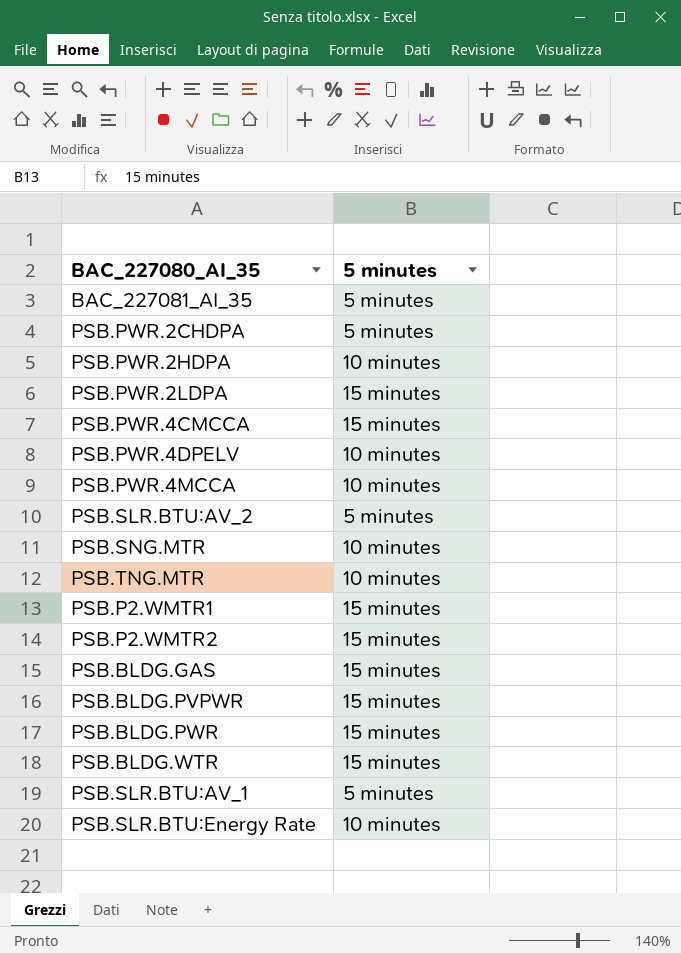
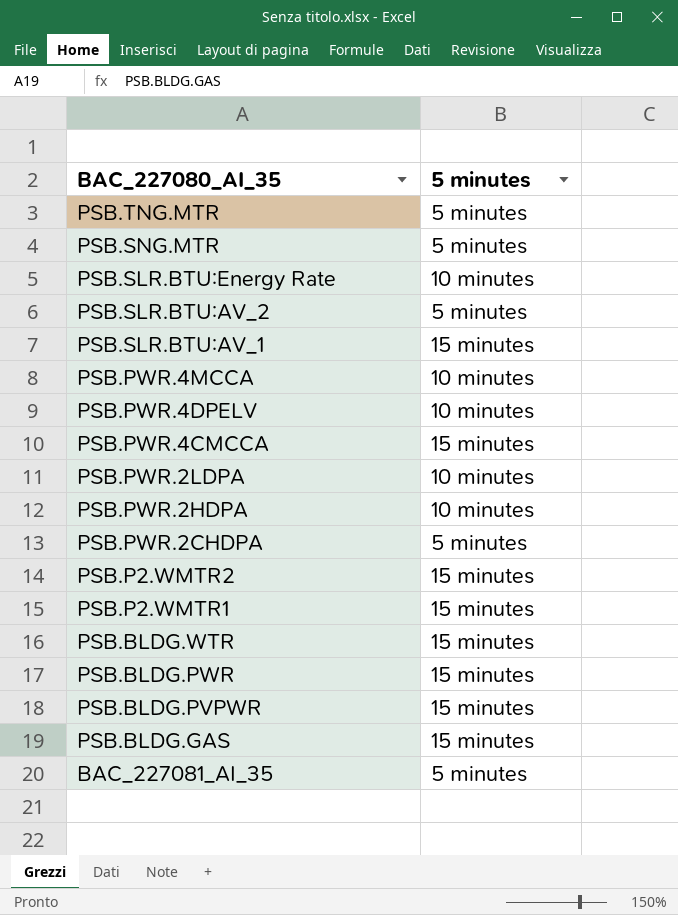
row order: none -> BAC_227080_AI_35 descending
PSB.TNG.MTR | 5 minutes: 10 minutes -> 5 minutes
PSB.SNG.MTR | 5 minutes: 10 minutes -> 5 minutes
PSB.SLR.BTU:AV_1 | 5 minutes: 5 minutes -> 15 minutes
PSB.PWR.2LDPA | 5 minutes: 15 minutes -> 10 minutes

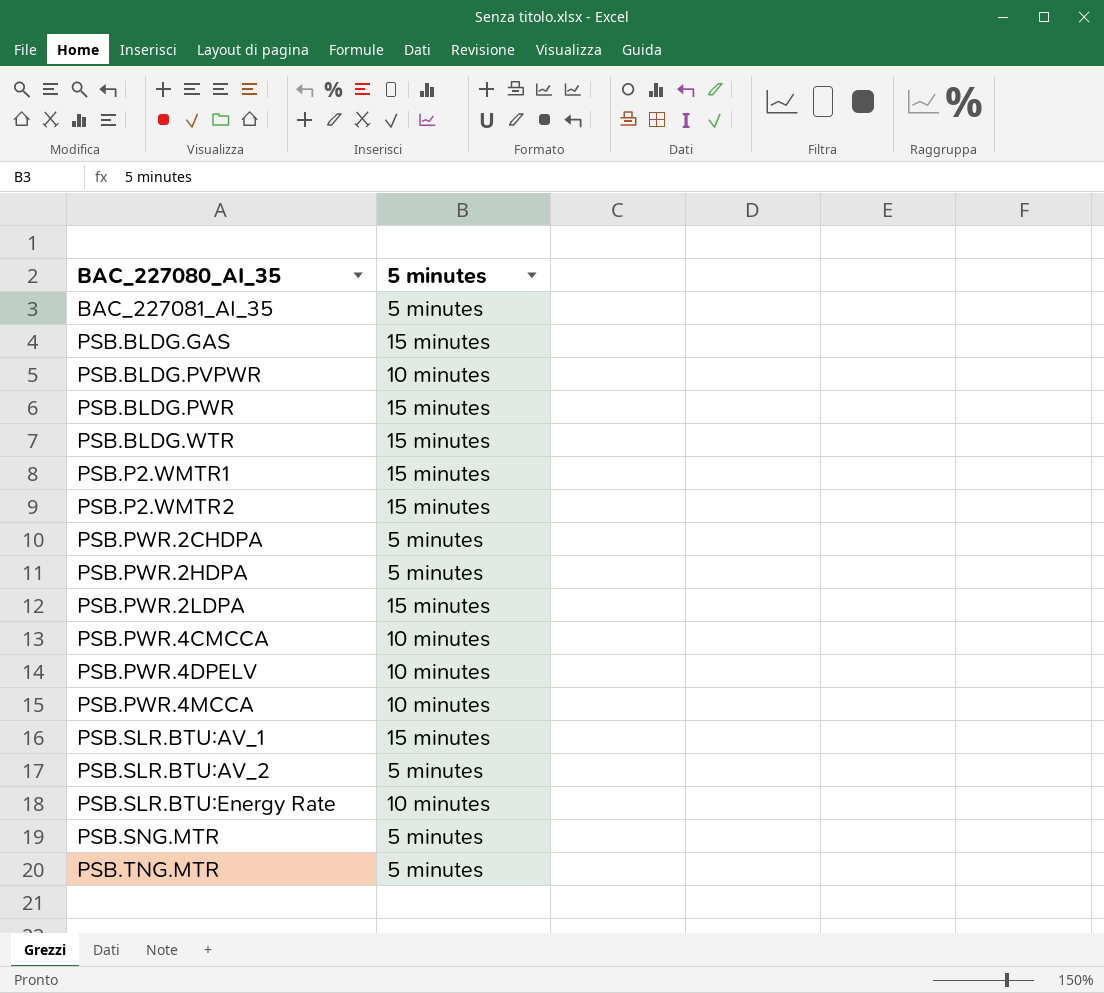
row order: BAC_227080_AI_35 descending -> BAC_227080_AI_35 ascending
PSB.BLDG.PVPWR | 5 minutes: 15 minutes -> 10 minutes
PSB.PWR.2HDPA | 5 minutes: 10 minutes -> 5 minutes
PSB.PWR.2LDPA | 5 minutes: 10 minutes -> 15 minutes
PSB.PWR.4CMCCA | 5 minutes: 15 minutes -> 10 minutes

